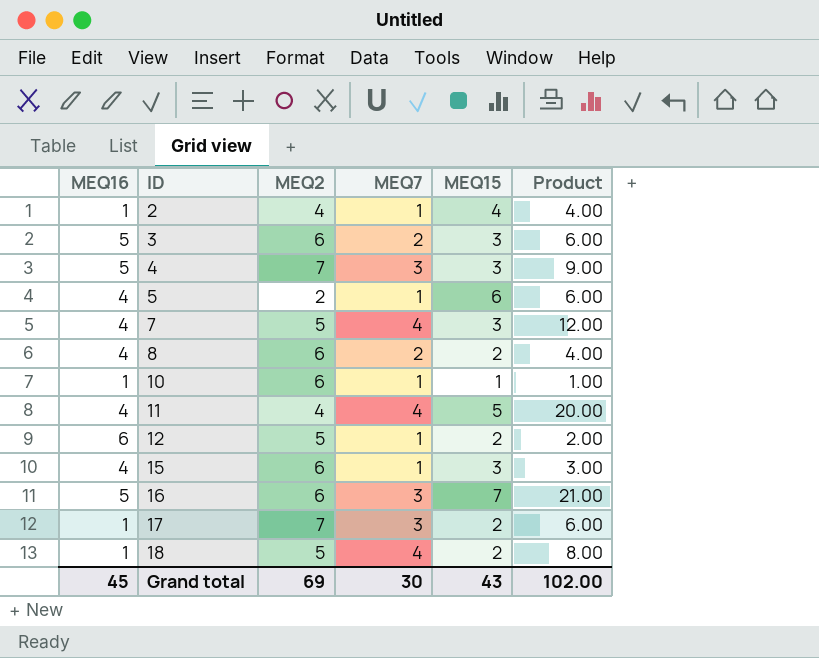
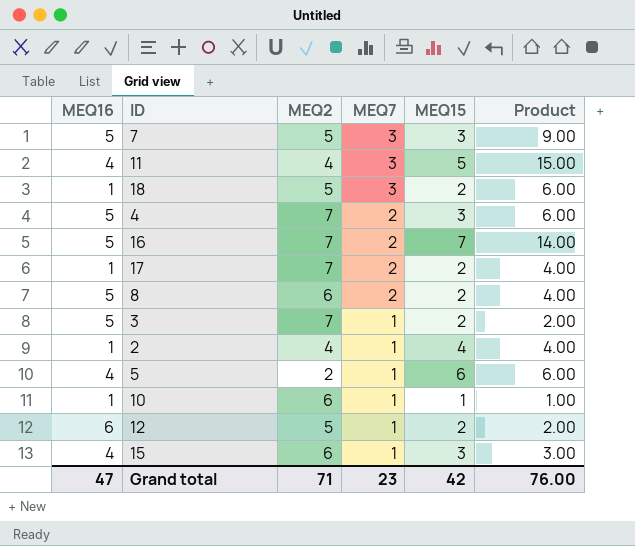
row order: ID ascending -> MEQ7 descending
7 | MEQ16: 4 -> 5
7 | MEQ7: 4 -> 3
7 | Product: 12.00 -> 9.00
11 | MEQ7: 4 -> 3
11 | Product: 20.00 -> 15.00
18 | MEQ7: 4 -> 3
18 | Product: 8.00 -> 6.00
4 | MEQ7: 3 -> 2
4 | Product: 9.00 -> 6.00
16 | MEQ2: 6 -> 7
16 | MEQ7: 3 -> 2
16 | Product: 21.00 -> 14.00
17 | MEQ7: 3 -> 2
17 | Product: 6.00 -> 4.00
8 | MEQ16: 4 -> 5
3 | MEQ2: 6 -> 7
3 | MEQ7: 2 -> 1
3 | MEQ15: 3 -> 2
3 | Product: 6.00 -> 2.00
Grand total | MEQ16: 45 -> 47
Grand total | MEQ2: 69 -> 71
Grand total | MEQ7: 30 -> 23
Grand total | MEQ15: 43 -> 42
Grand total | Product: 102.00 -> 76.00

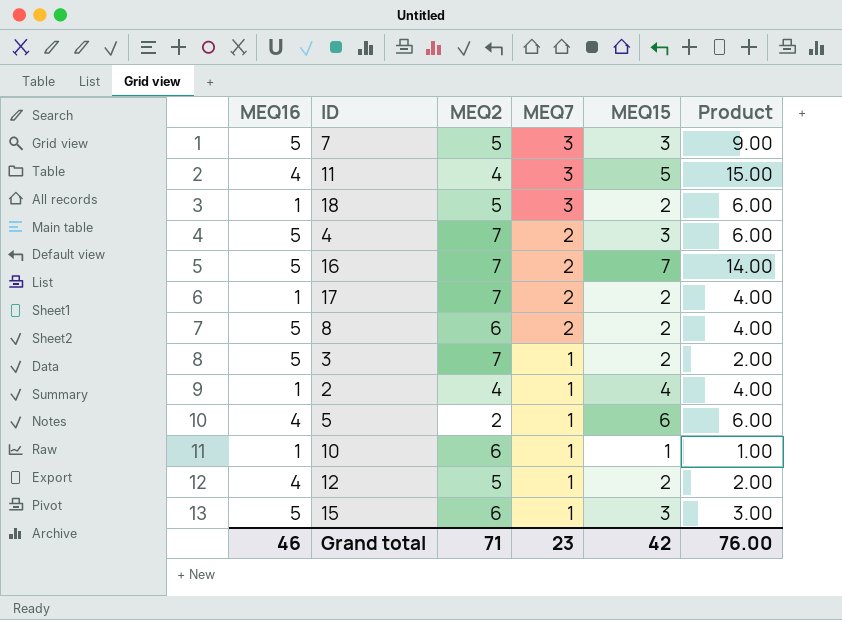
12 | MEQ16: 6 -> 4
15 | MEQ16: 4 -> 5
Grand total | MEQ16: 47 -> 46

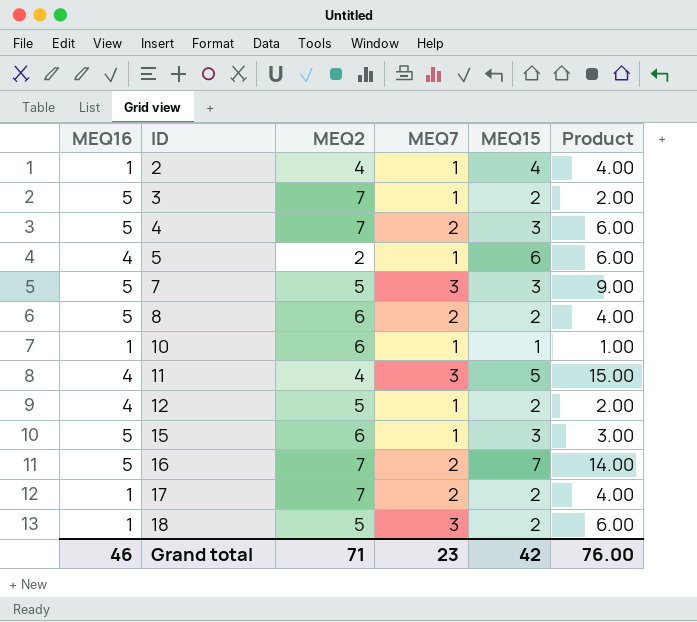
row order: MEQ7 descending -> ID ascending

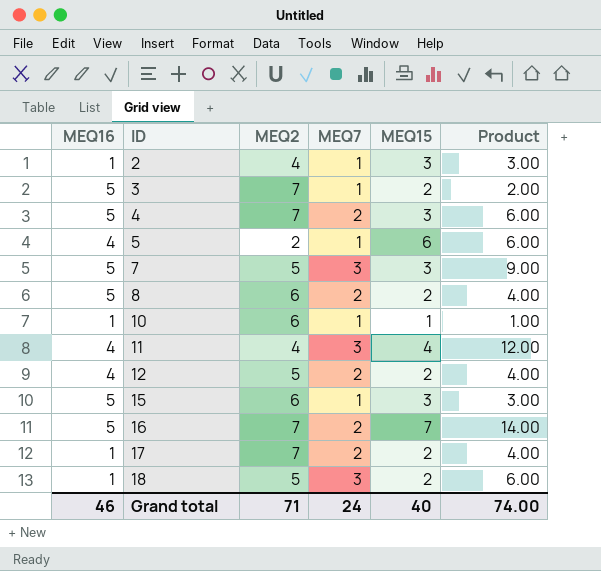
2 | MEQ15: 4 -> 3
2 | Product: 4.00 -> 3.00
11 | MEQ15: 5 -> 4
11 | Product: 15.00 -> 12.00
12 | MEQ7: 1 -> 2
12 | Product: 2.00 -> 4.00
Grand total | MEQ7: 23 -> 24
Grand total | MEQ15: 42 -> 40
Grand total | Product: 76.00 -> 74.00

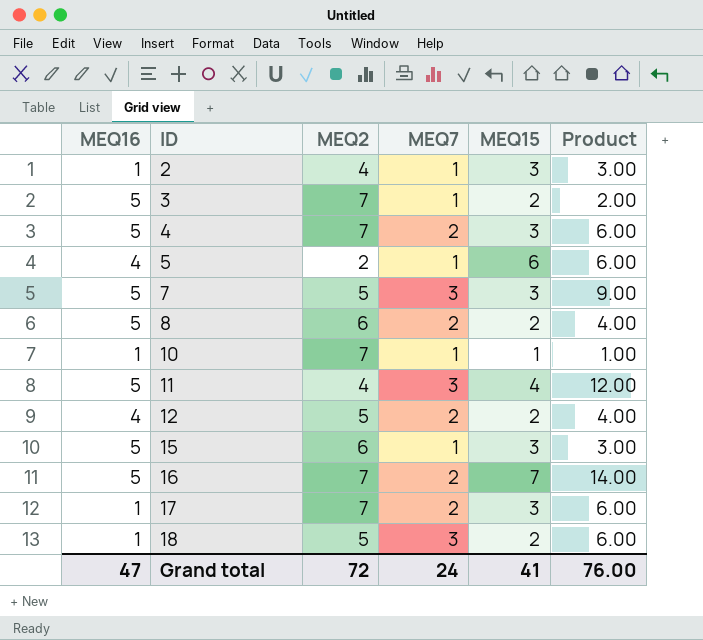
10 | MEQ2: 6 -> 7
11 | MEQ16: 4 -> 5
17 | MEQ15: 2 -> 3
17 | Product: 4.00 -> 6.00
Grand total | MEQ16: 46 -> 47
Grand total | MEQ2: 71 -> 72
Grand total | MEQ15: 40 -> 41
Grand total | Product: 74.00 -> 76.00

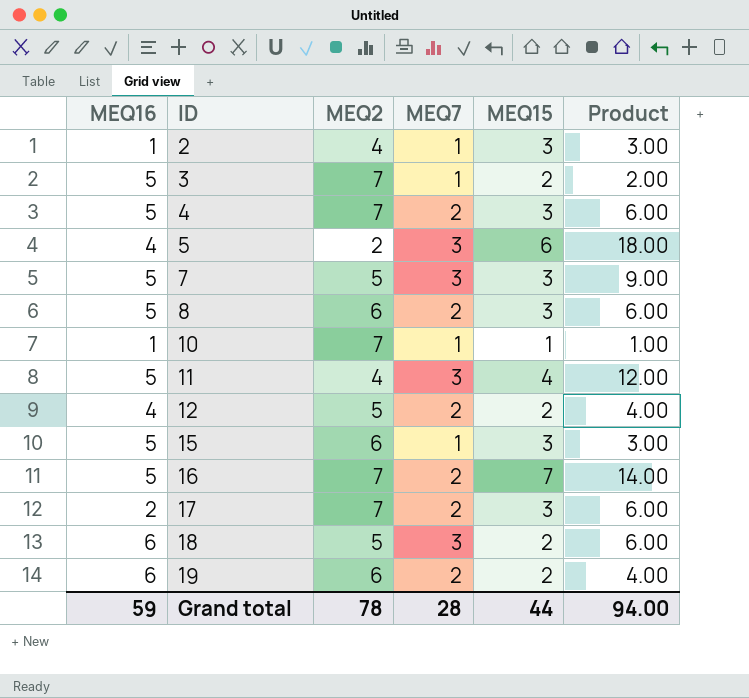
5 | MEQ7: 1 -> 3
5 | Product: 6.00 -> 18.00
8 | MEQ15: 2 -> 3
8 | Product: 4.00 -> 6.00
17 | MEQ16: 1 -> 2
18 | MEQ16: 1 -> 6
row 19: none -> 6 | 6 | 2 | 2 | 4.00
Grand total | MEQ16: 47 -> 59
Grand total | MEQ2: 72 -> 78
Grand total | MEQ7: 24 -> 28
Grand total | MEQ15: 41 -> 44
Grand total | Product: 76.00 -> 94.00

